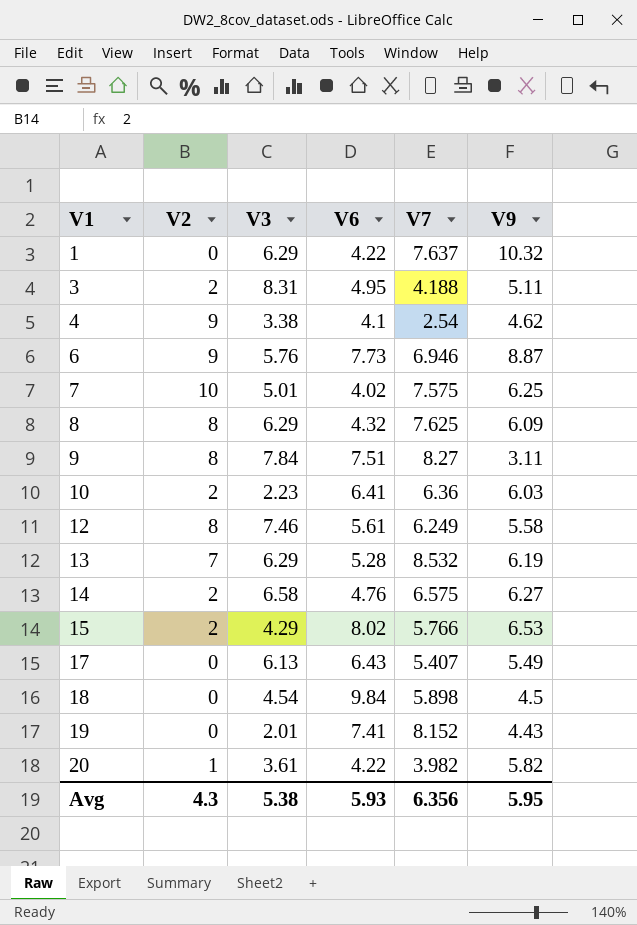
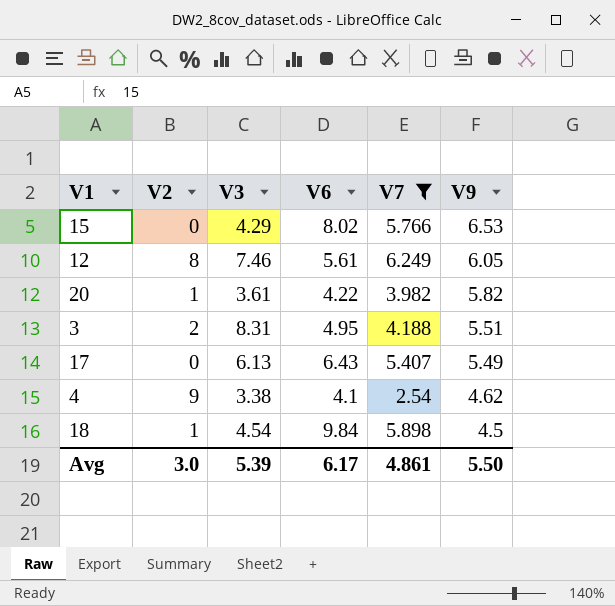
filter: none -> V7 <= 6.249
row order: V1 ascending -> V9 descending
15 | V2: 2 -> 0
12 | V9: 5.58 -> 6.05
3 | V9: 5.11 -> 5.51
18 | V2: 0 -> 1
Avg | V2: 4.3 -> 3.0
Avg | V3: 5.38 -> 5.39
Avg | V6: 5.93 -> 6.17
Avg | V7: 6.356 -> 4.861
Avg | V9: 5.95 -> 5.50

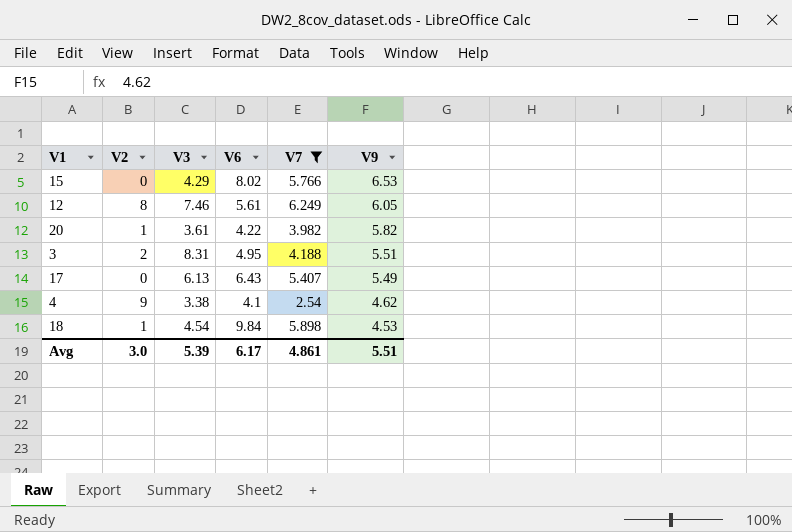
18 | V9: 4.5 -> 4.53
Avg | V9: 5.50 -> 5.51

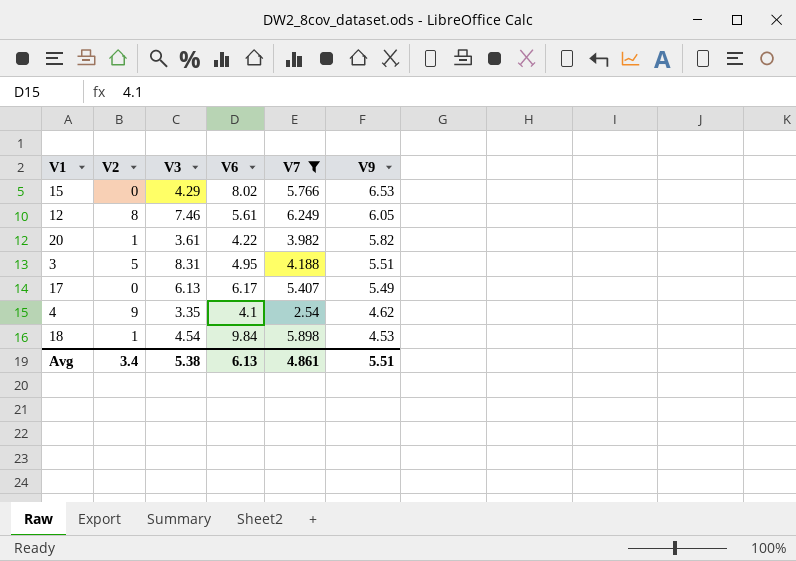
3 | V2: 2 -> 5
17 | V6: 6.43 -> 6.17
4 | V3: 3.38 -> 3.35
Avg | V2: 3.0 -> 3.4
Avg | V3: 5.39 -> 5.38
Avg | V6: 6.17 -> 6.13

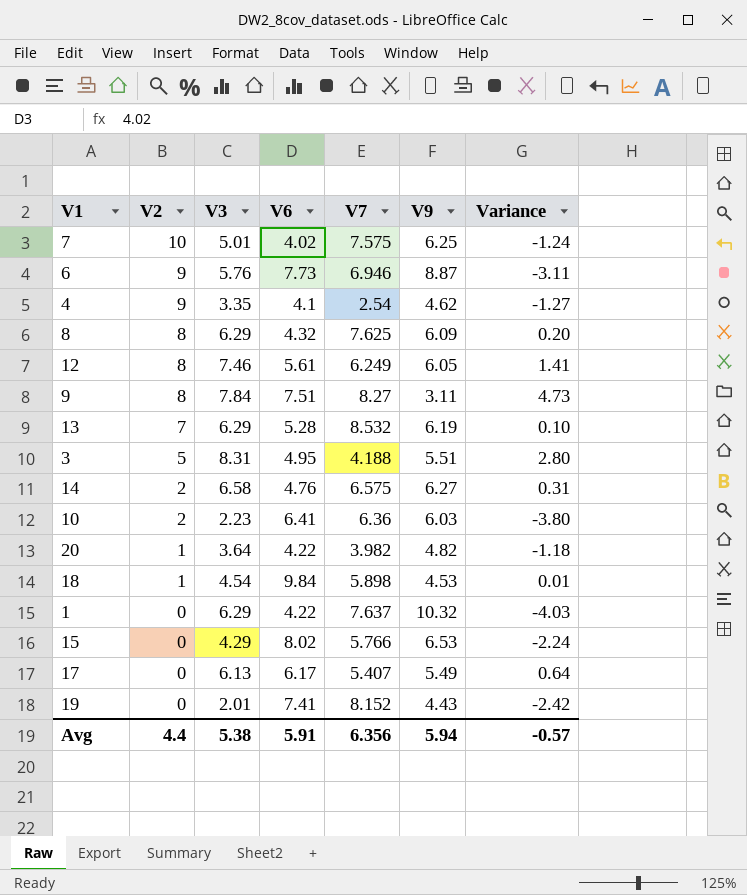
filter: V7 <= 6.249 -> none
row order: V9 descending -> V2 descending
column Variance | formula: none -> [V3] - [V9]
20 | V3: 3.61 -> 3.64
20 | V9: 5.82 -> 4.82
Avg | V2: 3.4 -> 4.4
Avg | V6: 6.13 -> 5.91
Avg | V7: 4.861 -> 6.356
Avg | V9: 5.51 -> 5.94

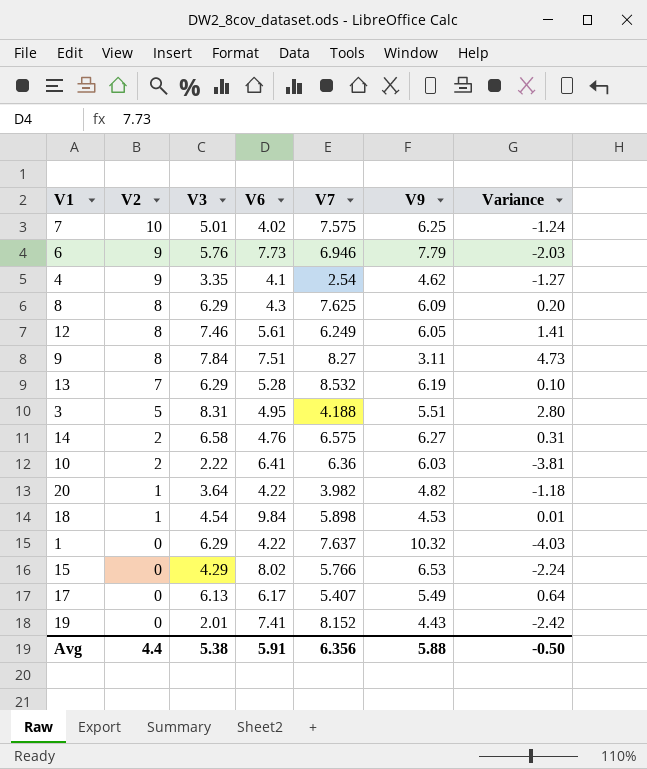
6 | V9: 8.87 -> 7.79
6 | Variance: -3.11 -> -2.03
8 | V6: 4.32 -> 4.3
10 | V3: 2.23 -> 2.22
10 | Variance: -3.80 -> -3.81
Avg | V9: 5.94 -> 5.88
Avg | Variance: -0.57 -> -0.50

